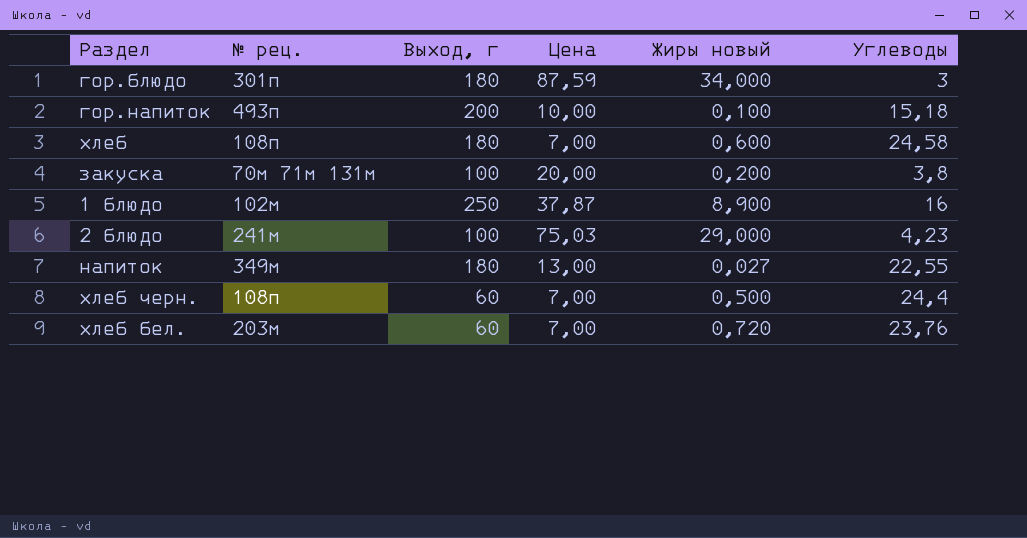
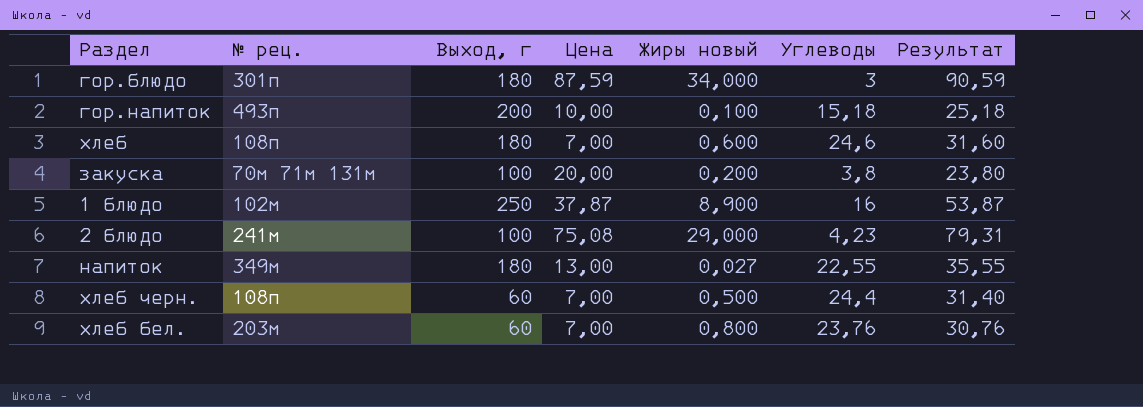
column Результат | formula: none -> [Цена] + [Углеводы]
хлеб | Углеводы: 24,58 -> 24,6
2 блюдо | Цена: 75,03 -> 75,08
хлеб бел. | Жиры новый: 0,720 -> 0,800

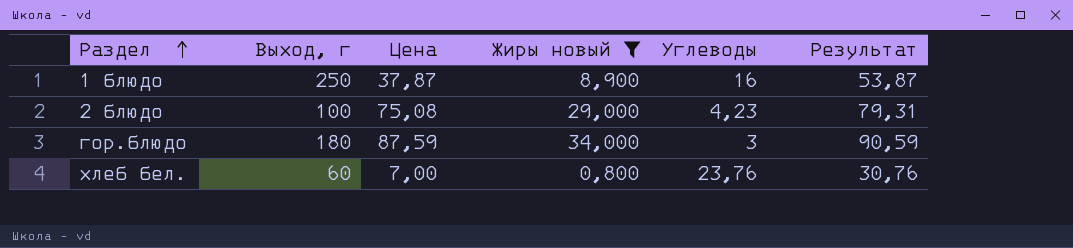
filter: none -> Жиры новый >= 0,800
row order: none -> Раздел ascending
column № рец. | position: 2 -> none

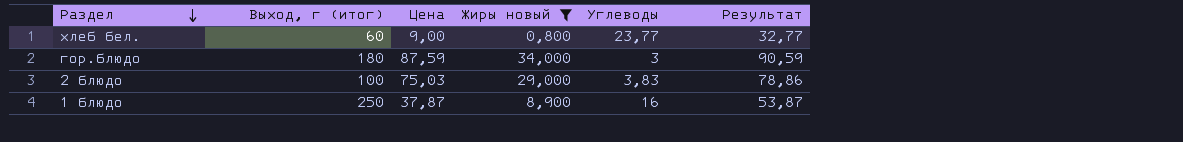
row order: Раздел ascending -> Раздел descending
column name: Выход, г -> Выход, г (итог)
хлеб бел. | Цена: 7,00 -> 9,00
хлеб бел. | Углеводы: 23,76 -> 23,77
хлеб бел. | Результат: 30,76 -> 32,77
2 блюдо | Цена: 75,08 -> 75,03
2 блюдо | Углеводы: 4,23 -> 3,83
2 блюдо | Результат: 79,31 -> 78,86

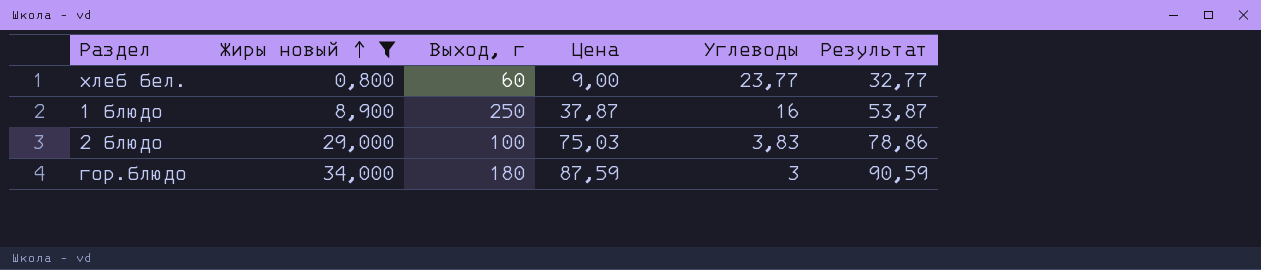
row order: Раздел descending -> Жиры новый ascending
column Жиры новый | position: 4 -> 2
column name: Выход, г (итог) -> Выход, г

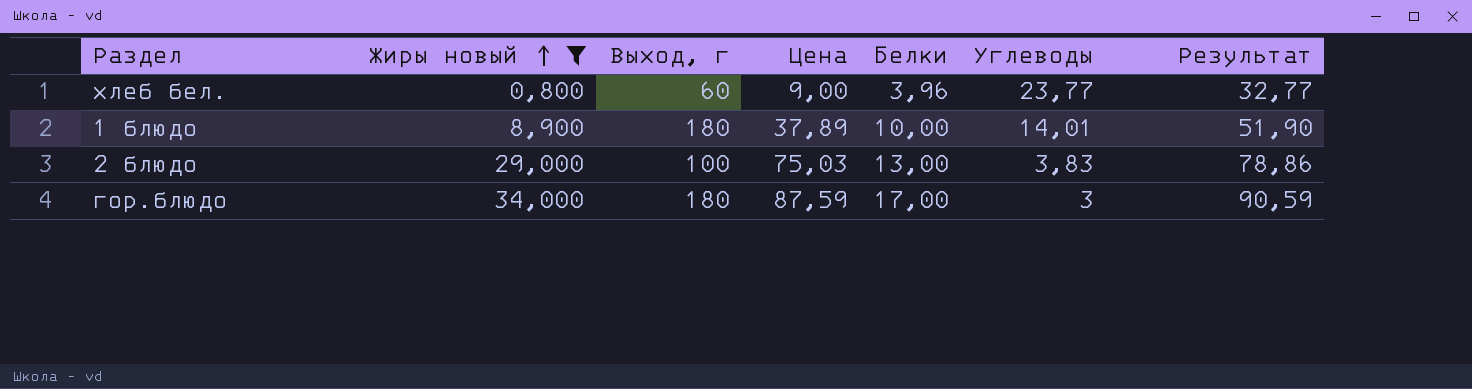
column Белки | position: none -> 5
1 блюдо | Выход, г: 250 -> 180
1 блюдо | Цена: 37,87 -> 37,89
1 блюдо | Углеводы: 16 -> 14,01
1 блюдо | Результат: 53,87 -> 51,90

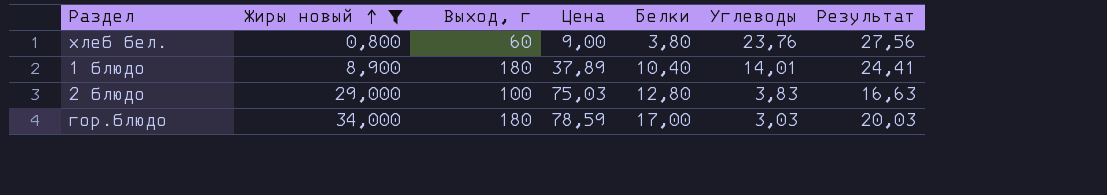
column Результат | formula: [Цена] + [Углеводы] -> [Белки] + [Углеводы]
хлеб бел. | Белки: 3,96 -> 3,80
хлеб бел. | Углеводы: 23,77 -> 23,76
1 блюдо | Белки: 10,00 -> 10,40
2 блюдо | Белки: 13,00 -> 12,80
гор.блюдо | Цена: 87,59 -> 78,59
гор.блюдо | Углеводы: 3 -> 3,03

